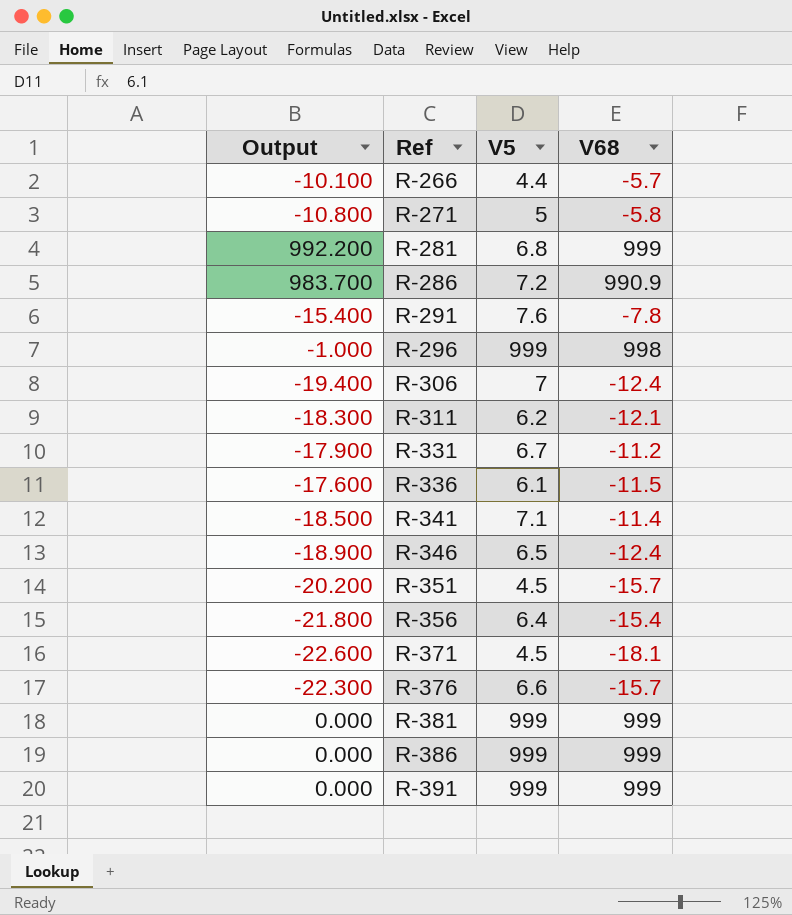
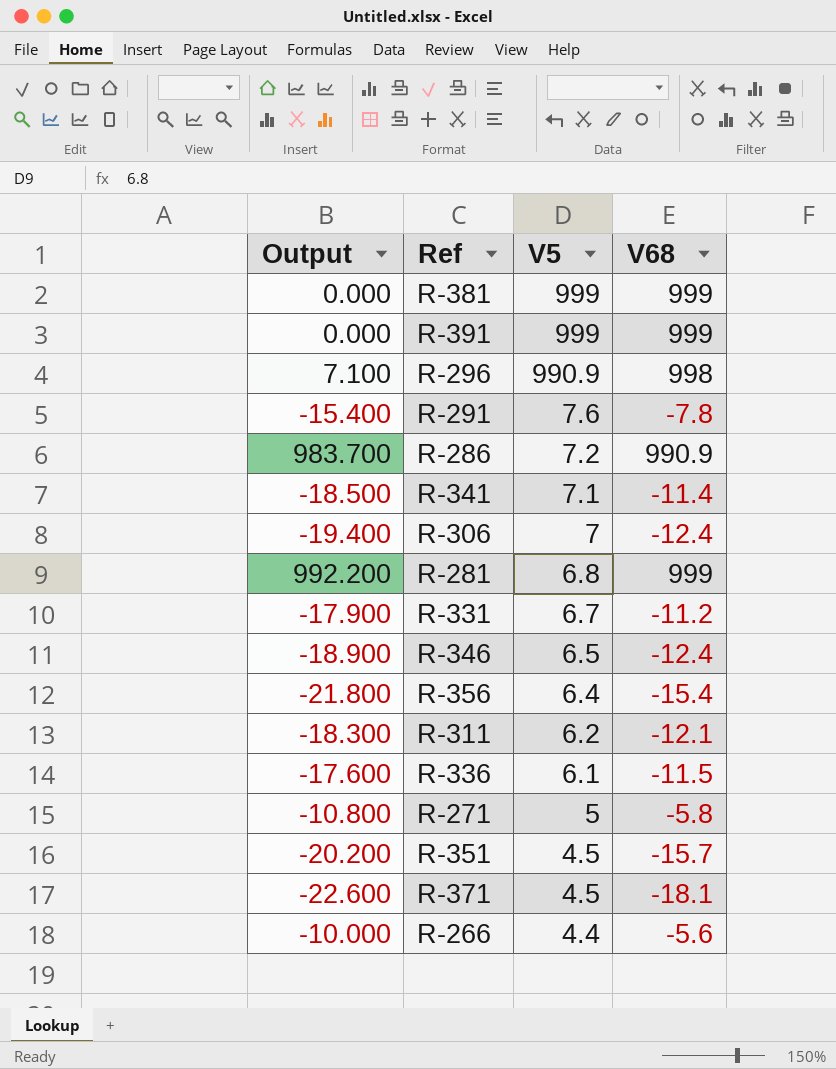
row order: Ref ascending -> V5 descending
row R-376: -22.300 | 6.6 | -15.7 -> none
row R-386: 0.000 | 999 | 999 -> none
R-296 | Output: -1.000 -> 7.100
R-296 | V5: 999 -> 990.9
R-266 | Output: -10.100 -> -10.000
R-266 | V68: -5.7 -> -5.6

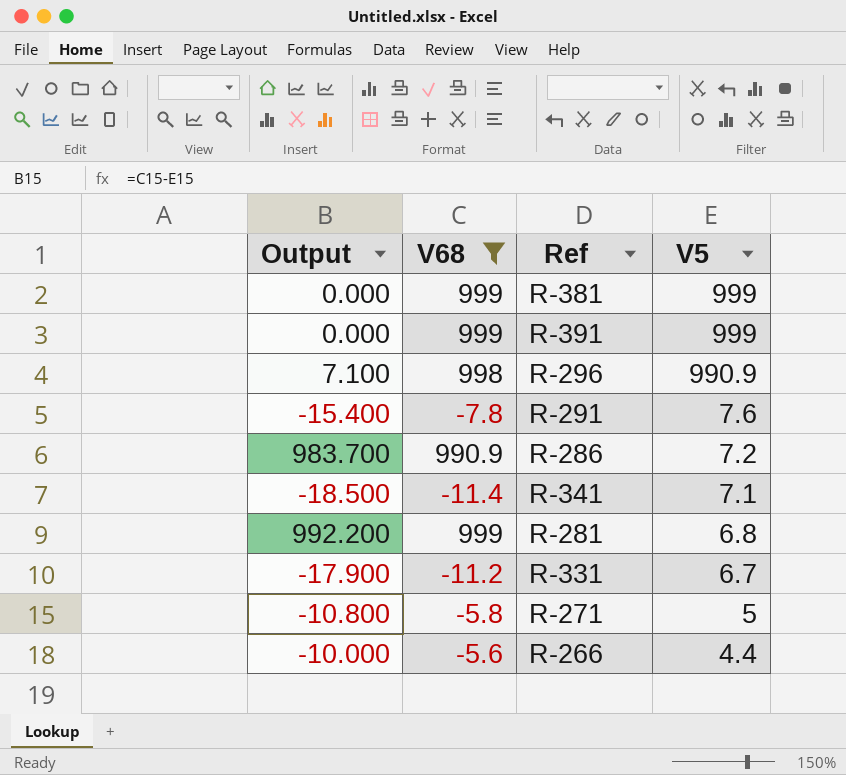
filter: none -> V68 >= -11.4
column V68 | position: 4 -> 2

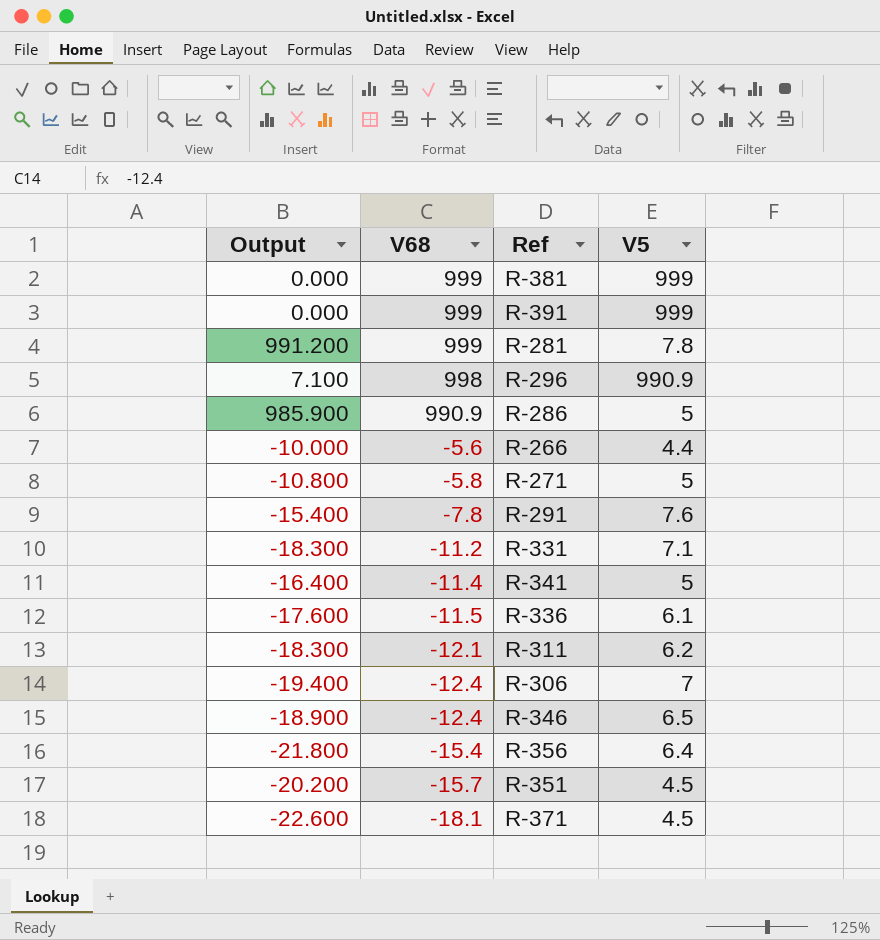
filter: V68 >= -11.4 -> none
row order: V5 descending -> V68 descending
R-281 | Output: 992.200 -> 991.200
R-281 | V5: 6.8 -> 7.8
R-286 | Output: 983.700 -> 985.900
R-286 | V5: 7.2 -> 5
R-331 | Output: -17.900 -> -18.300
R-331 | V5: 6.7 -> 7.1
R-341 | Output: -18.500 -> -16.400
R-341 | V5: 7.1 -> 5

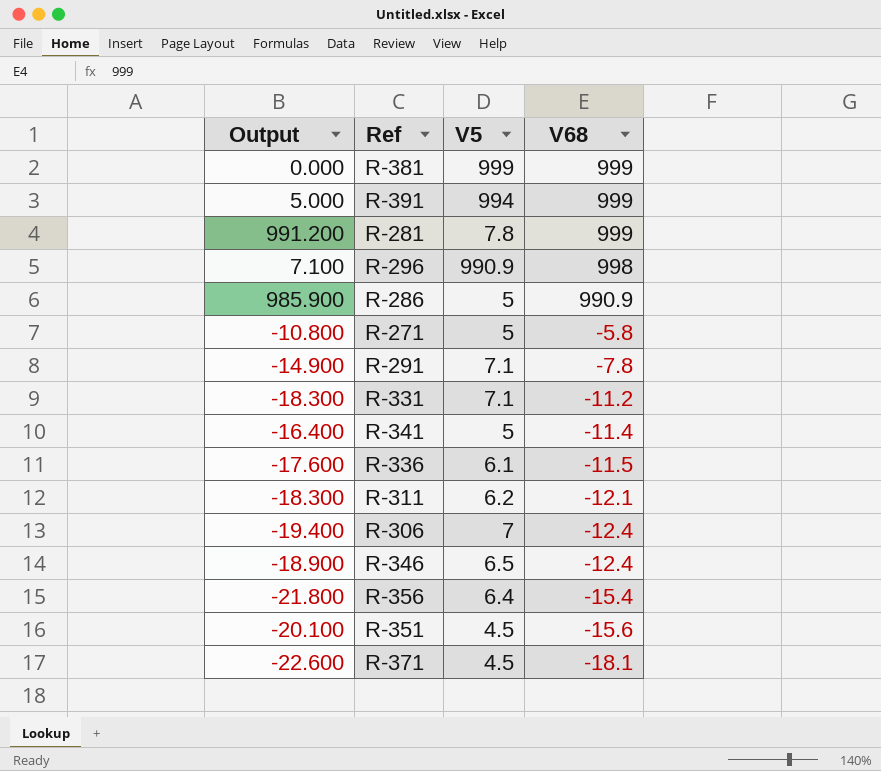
column V68 | position: 2 -> 4
row R-266: -10.000 | -5.6 | 4.4 -> none
R-391 | Output: 0.000 -> 5.000
R-391 | V5: 999 -> 994
R-291 | Output: -15.400 -> -14.900
R-291 | V5: 7.6 -> 7.1
R-351 | Output: -20.200 -> -20.100
R-351 | V68: -15.7 -> -15.6

